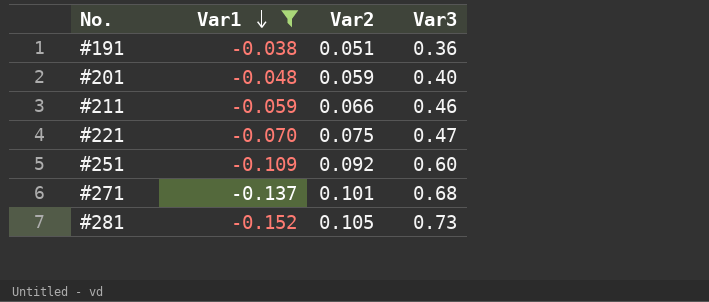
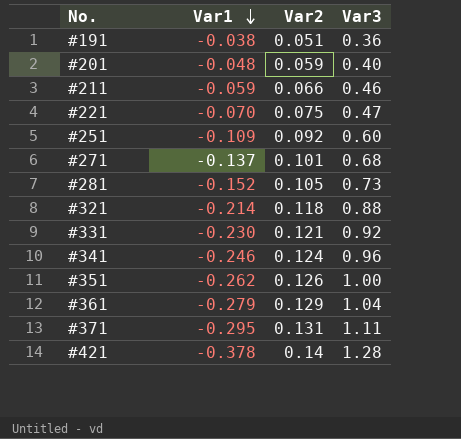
filter: Var1 >= -0.152 -> none

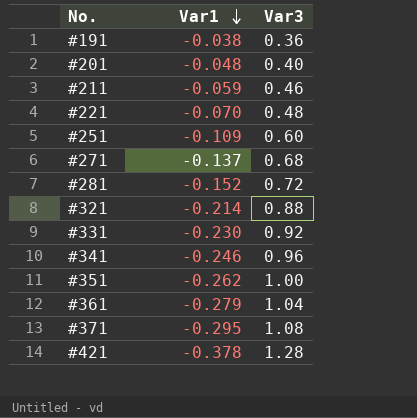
column Var2 | position: 3 -> none
#221 | Var3: 0.47 -> 0.48
#281 | Var3: 0.73 -> 0.72
#371 | Var3: 1.11 -> 1.08

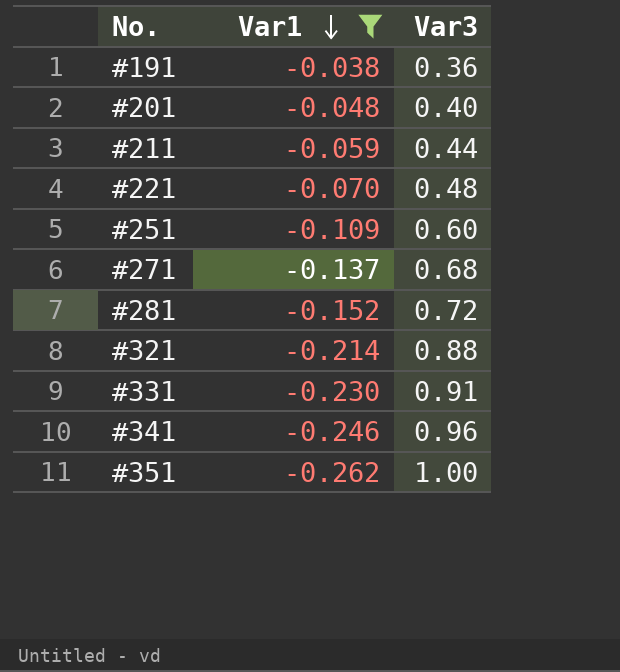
filter: none -> Var1 >= -0.262
#211 | Var3: 0.46 -> 0.44
#331 | Var3: 0.92 -> 0.91

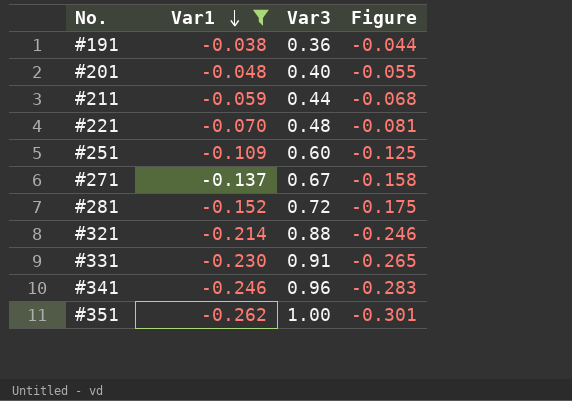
column Figure | formula: none -> [Var1] * 1.15
#271 | Var3: 0.68 -> 0.67

